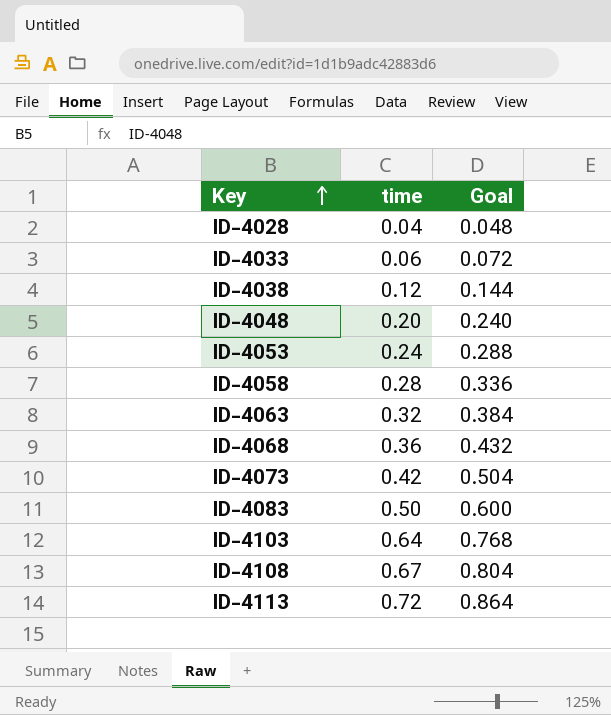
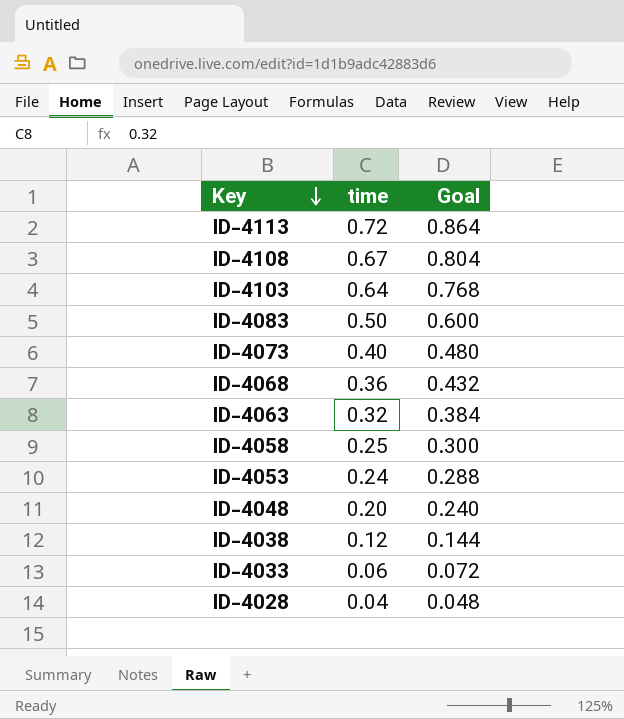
row order: Key ascending -> Key descending
ID-4073 | time: 0.42 -> 0.40
ID-4073 | Goal: 0.504 -> 0.480
ID-4058 | time: 0.28 -> 0.25
ID-4058 | Goal: 0.336 -> 0.300

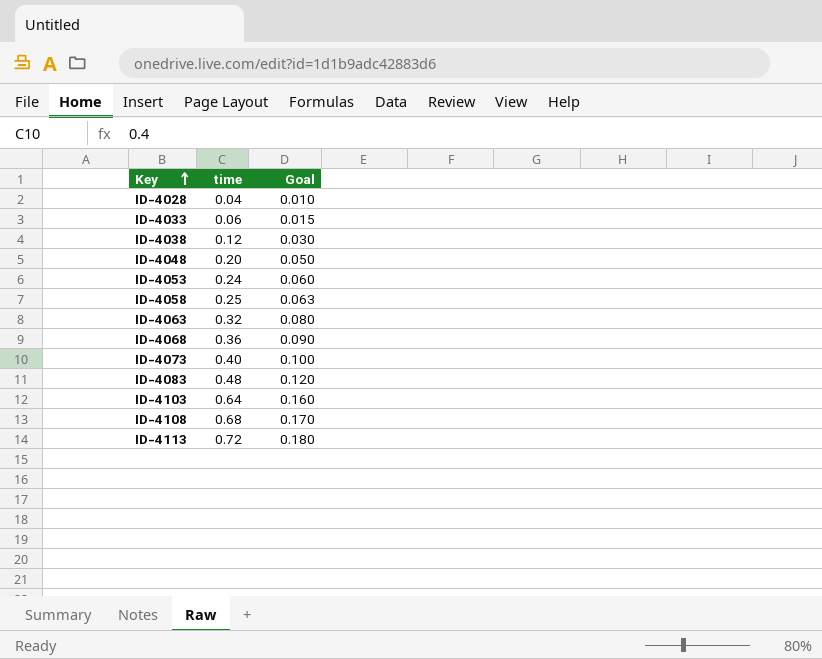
row order: Key descending -> Key ascending
column Goal | formula: [time] * 1.2 -> [time] * 0.25
ID-4083 | time: 0.50 -> 0.48
ID-4108 | time: 0.67 -> 0.68

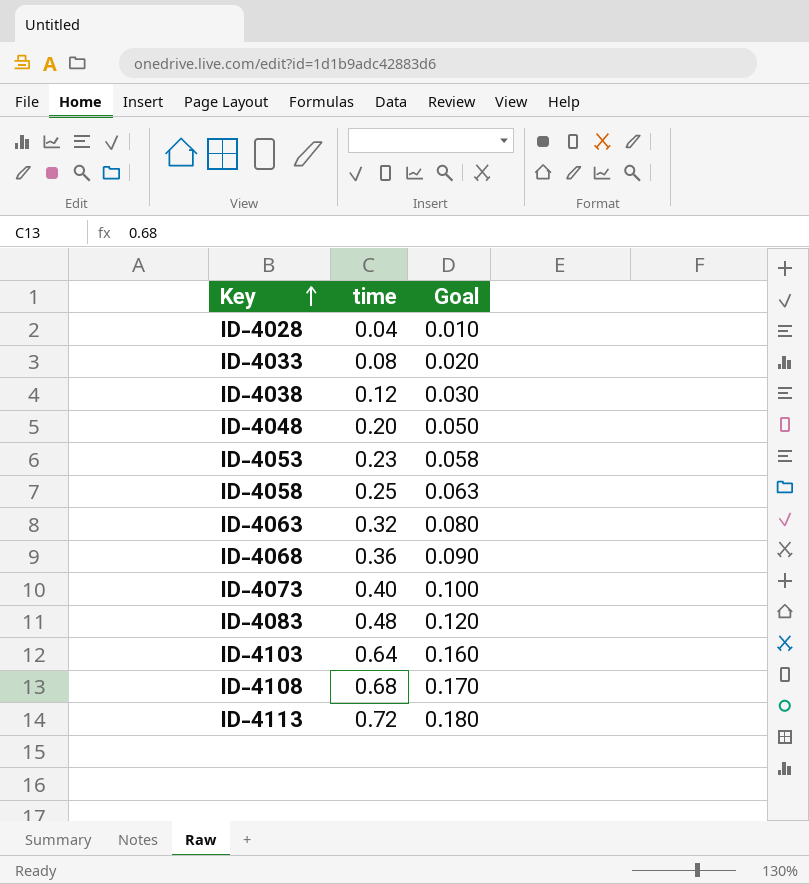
ID-4033 | time: 0.06 -> 0.08
ID-4033 | Goal: 0.015 -> 0.020
ID-4053 | time: 0.24 -> 0.23
ID-4053 | Goal: 0.060 -> 0.058

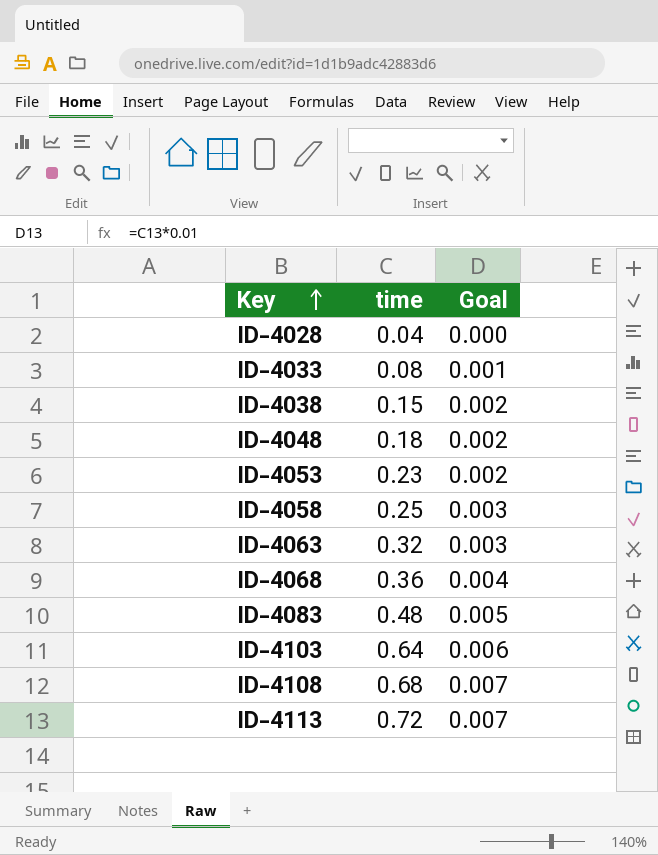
column Goal | formula: [time] * 0.25 -> [time] * 0.01
row ID-4073: 0.40 | 0.100 -> none
ID-4038 | time: 0.12 -> 0.15
ID-4048 | time: 0.20 -> 0.18

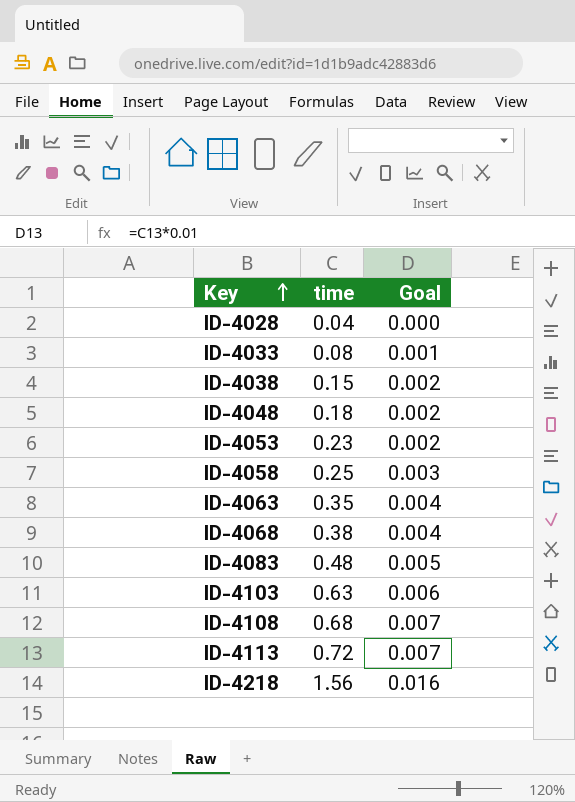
ID-4063 | time: 0.32 -> 0.35
ID-4063 | Goal: 0.003 -> 0.004
ID-4068 | time: 0.36 -> 0.38
ID-4103 | time: 0.64 -> 0.63
row ID-4218: none -> 1.56 | 0.016

